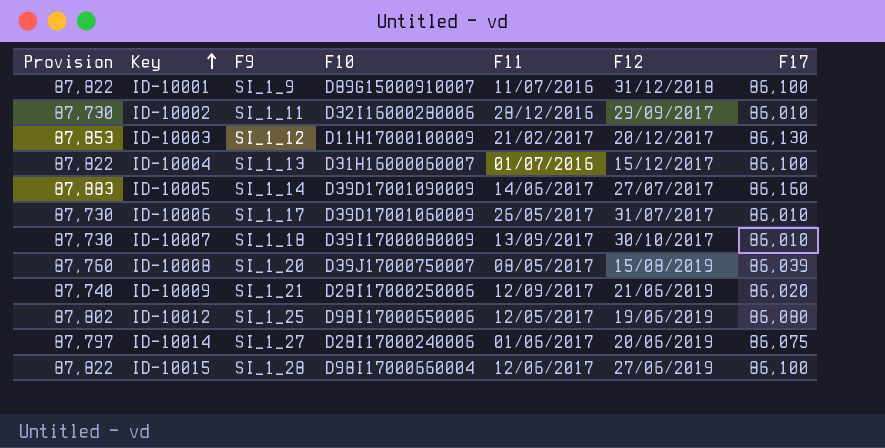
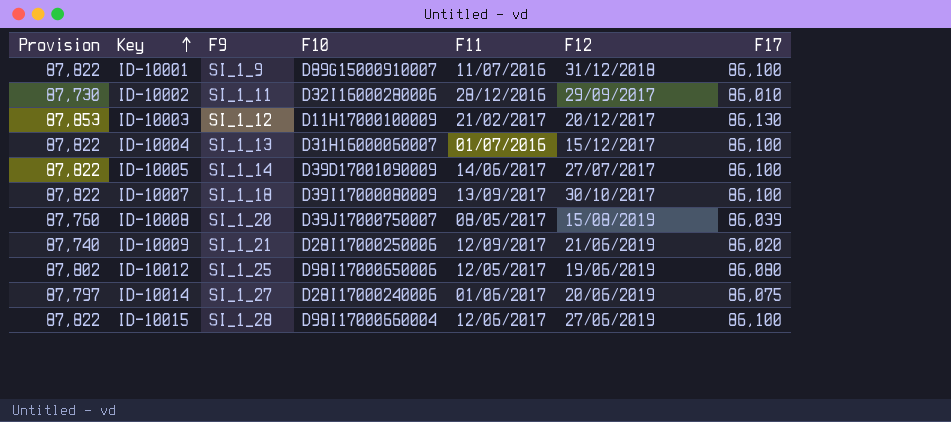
row ID-10006: 87,730 | SI_1_17 | D39D17001060009 | 26/05/2017 | 31/07/2017 | 86,010 -> none
ID-10005 | Provision: 87,883 -> 87,822
ID-10005 | F17: 86,160 -> 86,100
ID-10007 | Provision: 87,730 -> 87,822
ID-10007 | F17: 86,010 -> 86,100

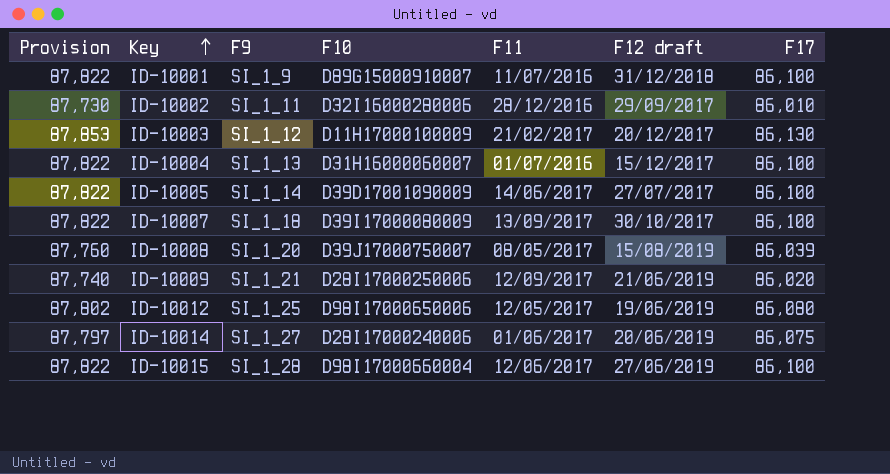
column name: F12 -> F12 draft

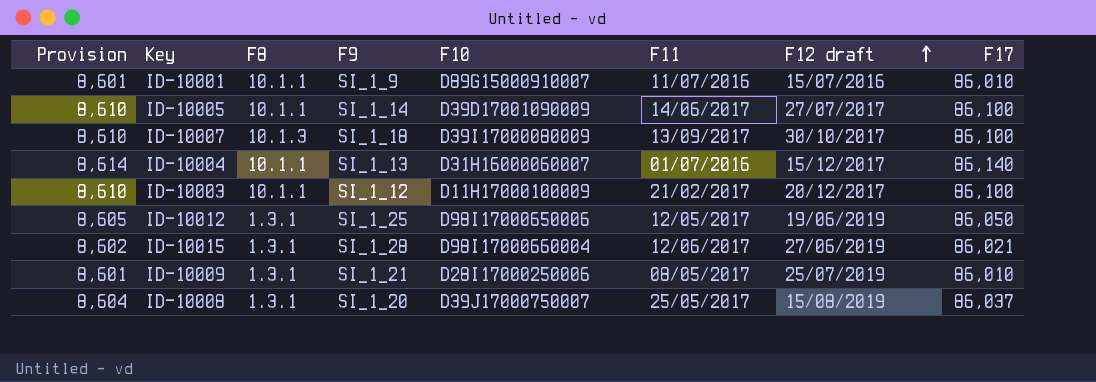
row order: Key ascending -> F12 draft ascending
column Provision | formula: [F17] * 1.02 -> [F17] * 0.1
column F8 | position: none -> 3
row ID-10002: 87,730 | SI_1_11 | D32I16000280006 | 28/12/2016 | 29/09/2017 | 86,010 -> none
row ID-10014: 87,797 | SI_1_27 | D28I17000240006 | 01/06/2017 | 20/06/2019 | 86,075 -> none
ID-10001 | F12 draft: 31/12/2018 -> 15/07/2016
ID-10001 | F17: 86,100 -> 86,010
ID-10004 | F17: 86,100 -> 86,140
ID-10003 | F17: 86,130 -> 86,100
ID-10012 | F17: 86,080 -> 86,050
ID-10015 | F17: 86,100 -> 86,021
ID-10009 | F11: 12/09/2017 -> 08/05/2017
ID-10009 | F12 draft: 21/06/2019 -> 25/07/2019
ID-10009 | F17: 86,020 -> 86,010
ID-10008 | F11: 08/05/2017 -> 25/05/2017
ID-10008 | F17: 86,039 -> 86,037

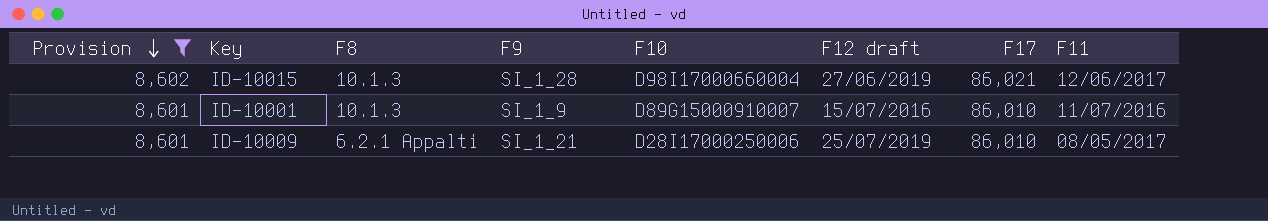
filter: none -> Provision <= 8,602
row order: F12 draft ascending -> Provision descending
column F11 | position: 6 -> 8
ID-10015 | F8: 1.3.1 -> 10.1.3
ID-10001 | F8: 10.1.1 -> 10.1.3
ID-10009 | F8: 1.3.1 -> 6.2.1 Appalti

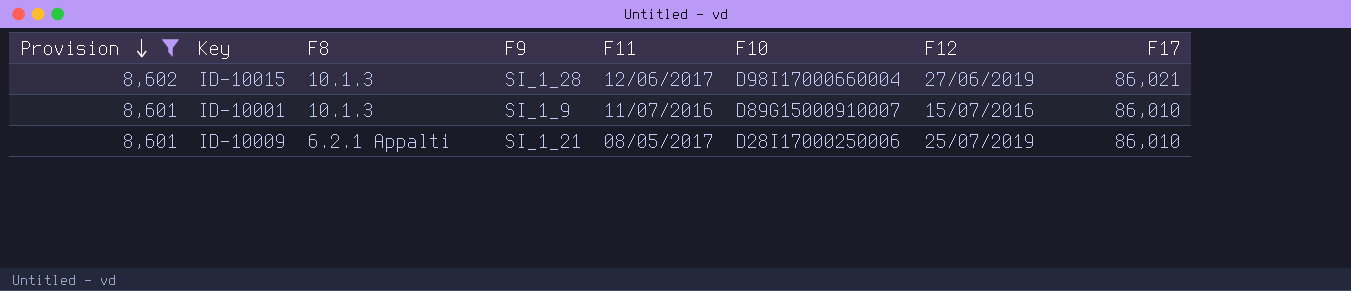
column F11 | position: 8 -> 5
column name: F12 draft -> F12

